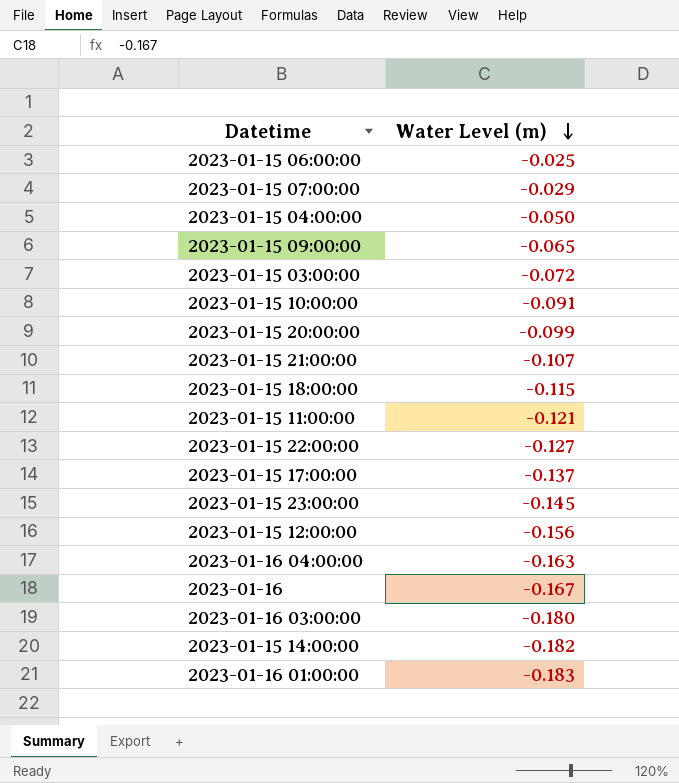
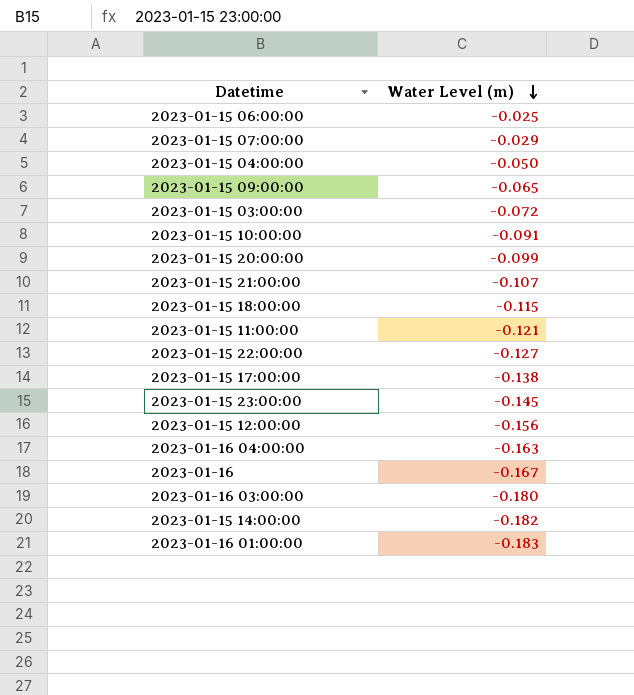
2023-01-15 17:00:00 | Water Level (m): -0.137 -> -0.138

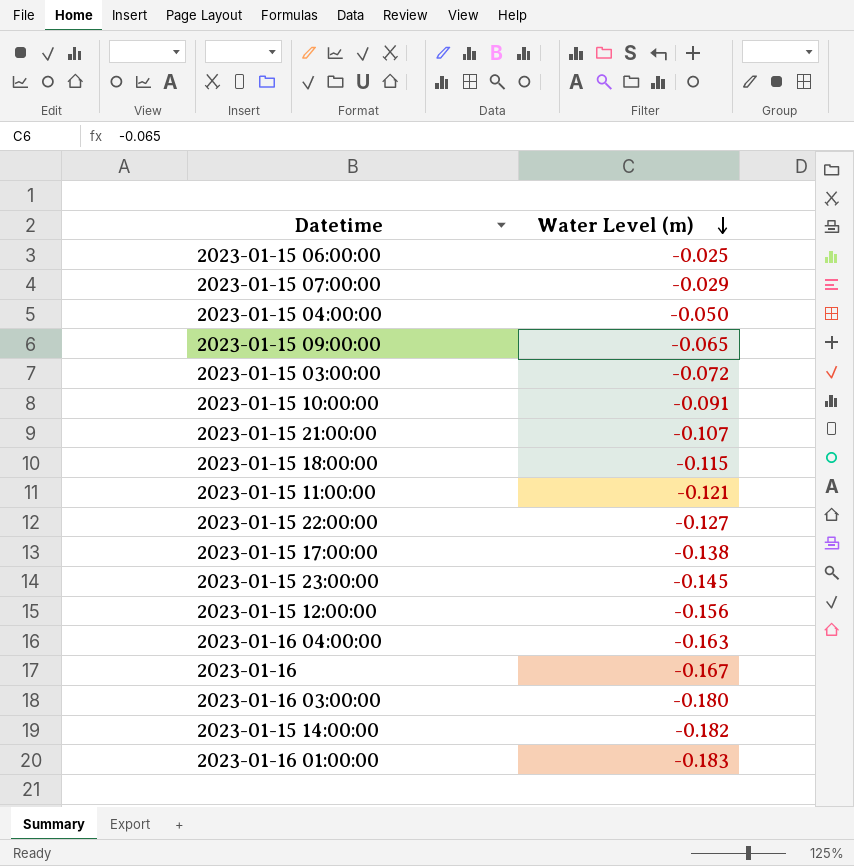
row 2023-01-15 20:00:00: -0.099 -> none

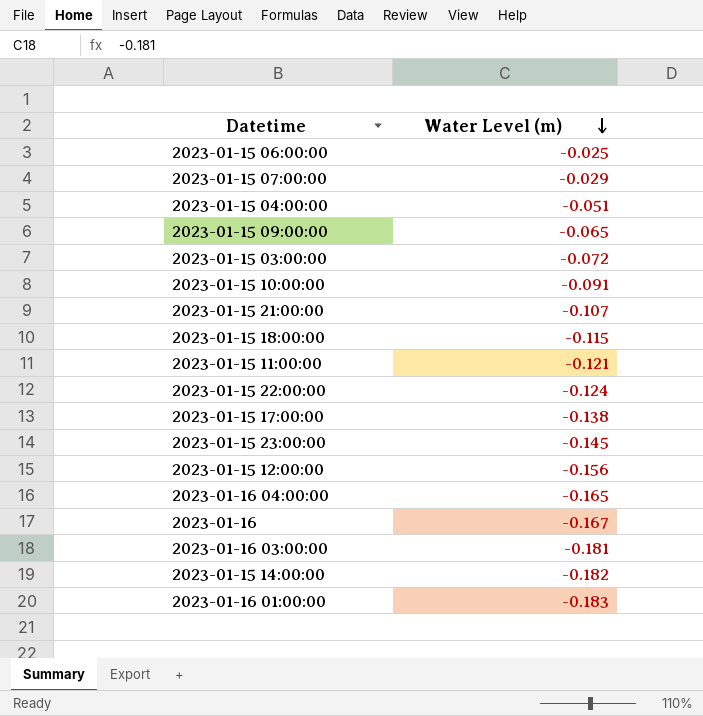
2023-01-15 04:00:00 | Water Level (m): -0.050 -> -0.051
2023-01-15 22:00:00 | Water Level (m): -0.127 -> -0.124
2023-01-16 04:00:00 | Water Level (m): -0.163 -> -0.165
2023-01-16 03:00:00 | Water Level (m): -0.180 -> -0.181

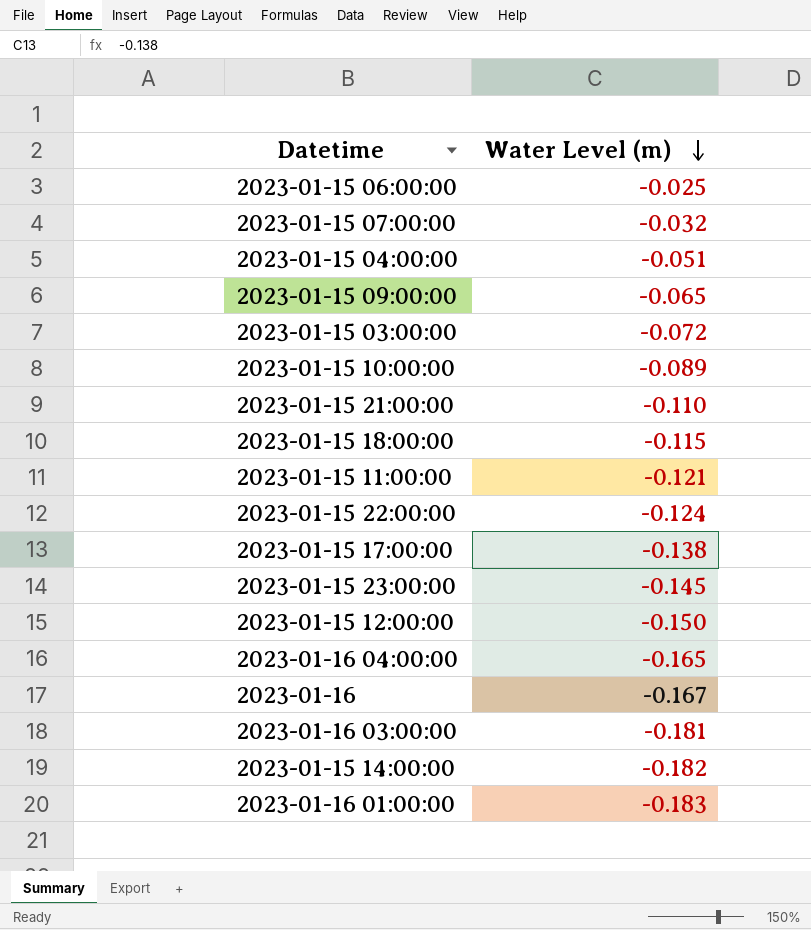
2023-01-15 07:00:00 | Water Level (m): -0.029 -> -0.032
2023-01-15 10:00:00 | Water Level (m): -0.091 -> -0.089
2023-01-15 21:00:00 | Water Level (m): -0.107 -> -0.110
2023-01-15 12:00:00 | Water Level (m): -0.156 -> -0.150

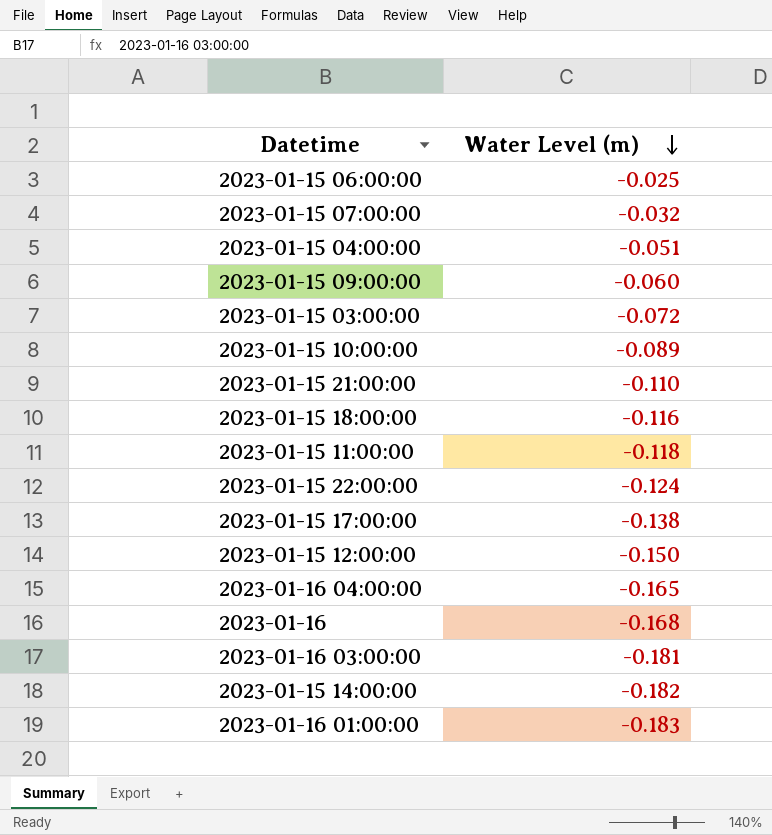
row 2023-01-15 23:00:00: -0.145 -> none
2023-01-15 09:00:00 | Water Level (m): -0.065 -> -0.060
2023-01-15 18:00:00 | Water Level (m): -0.115 -> -0.116
2023-01-15 11:00:00 | Water Level (m): -0.121 -> -0.118
2023-01-16 | Water Level (m): -0.167 -> -0.168

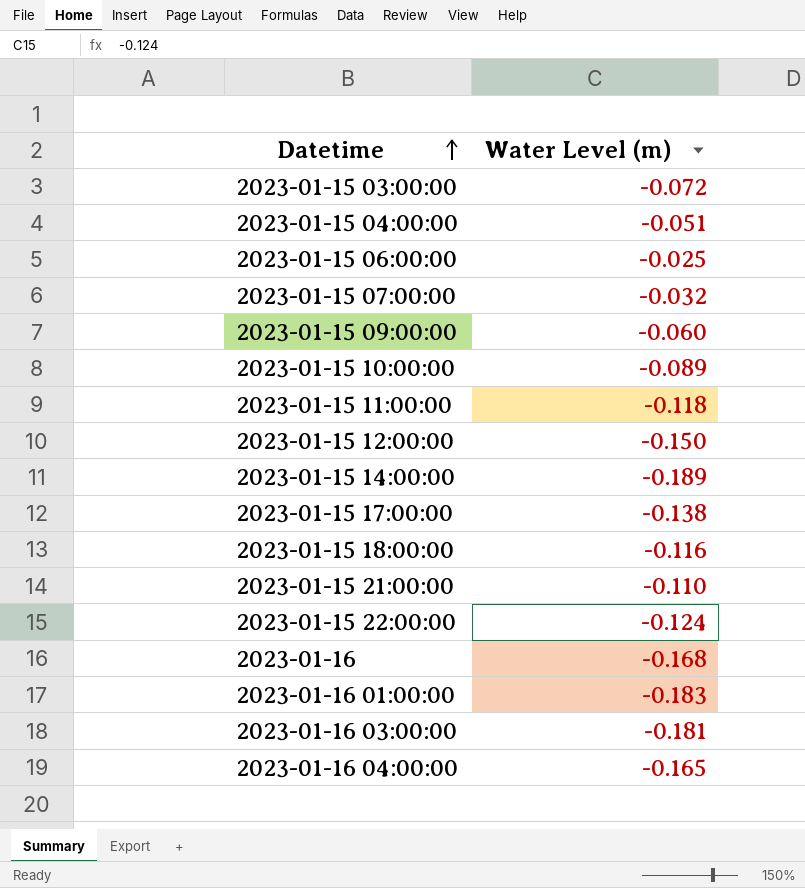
row order: Water Level (m) descending -> Datetime ascending
2023-01-15 14:00:00 | Water Level (m): -0.182 -> -0.189

